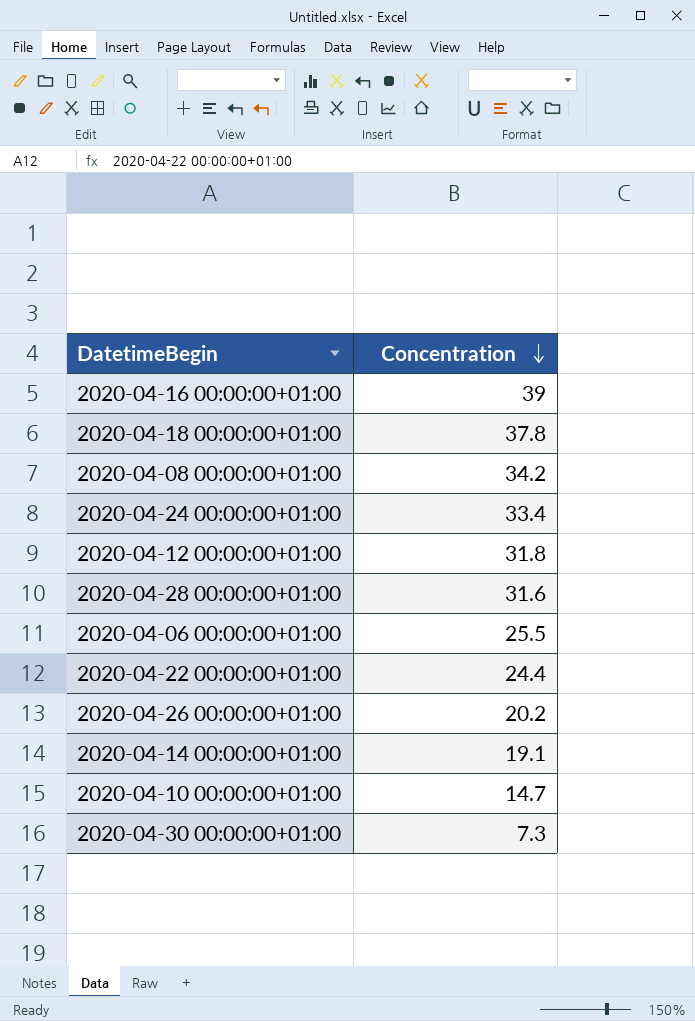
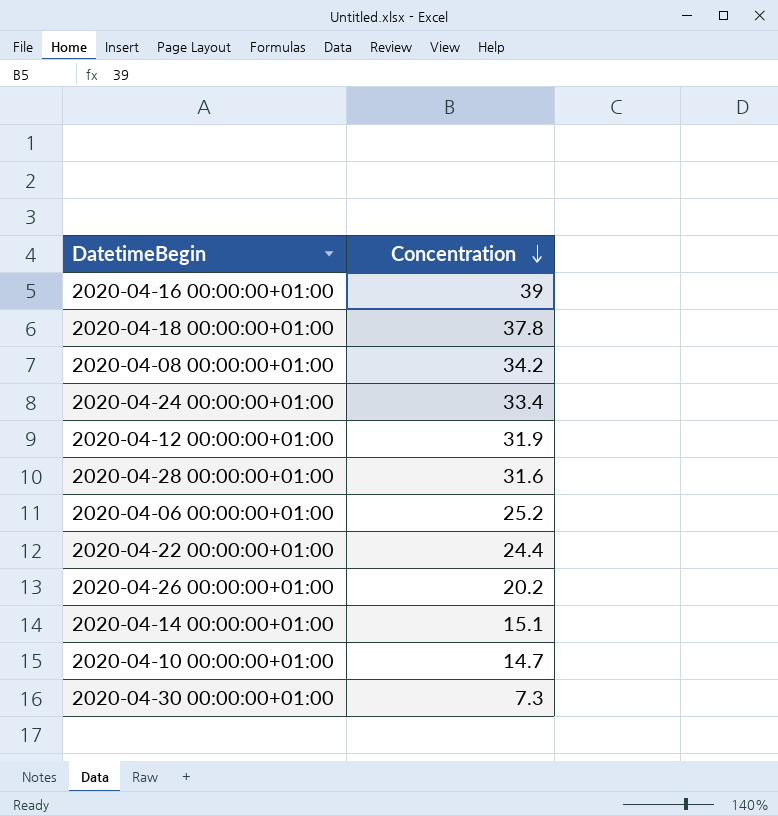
2020-04-12 00:00:00+01:00 | Concentration: 31.8 -> 31.9
2020-04-06 00:00:00+01:00 | Concentration: 25.5 -> 25.2
2020-04-14 00:00:00+01:00 | Concentration: 19.1 -> 15.1

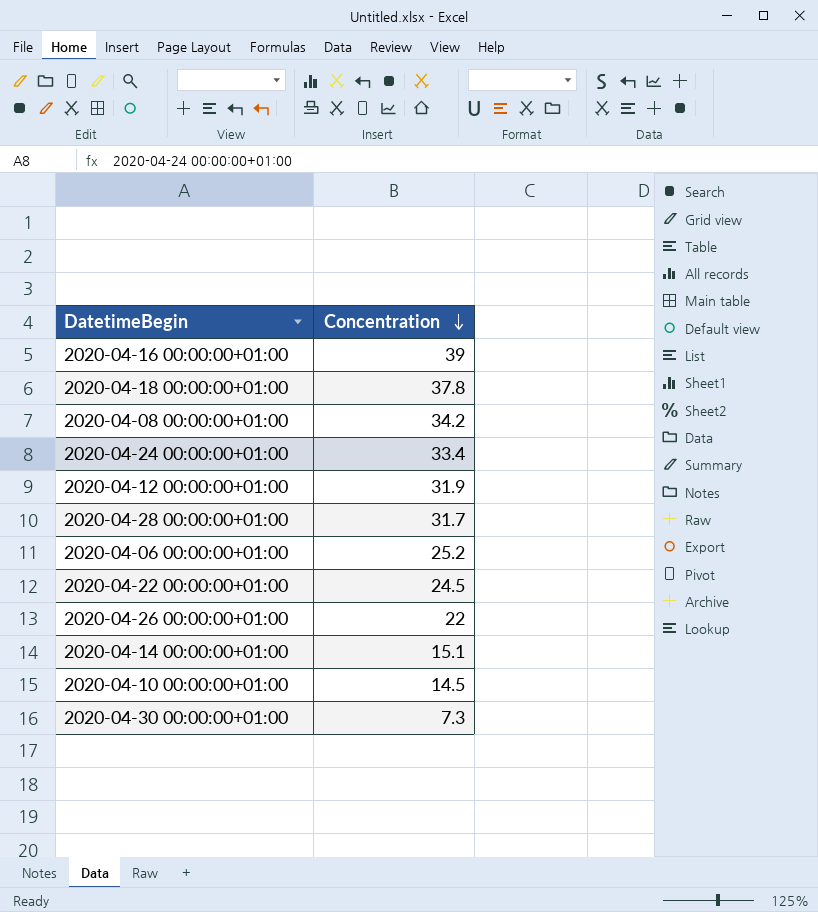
2020-04-28 00:00:00+01:00 | Concentration: 31.6 -> 31.7
2020-04-22 00:00:00+01:00 | Concentration: 24.4 -> 24.5
2020-04-26 00:00:00+01:00 | Concentration: 20.2 -> 22
2020-04-10 00:00:00+01:00 | Concentration: 14.7 -> 14.5

